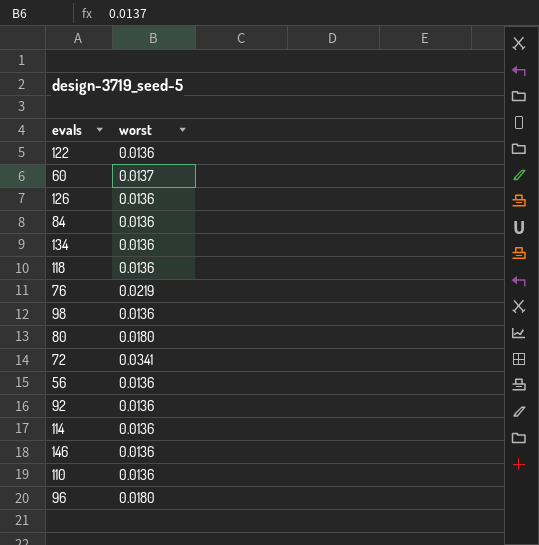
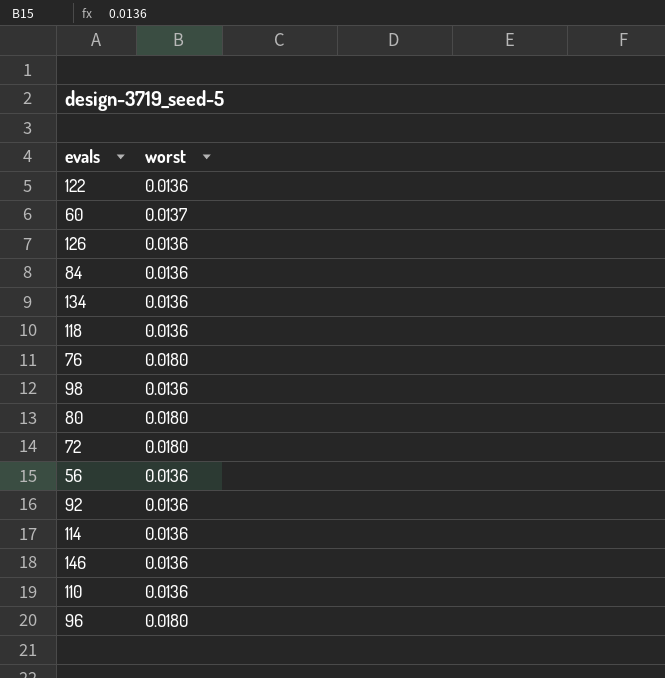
76 | worst: 0.0219 -> 0.0180
72 | worst: 0.0341 -> 0.0180

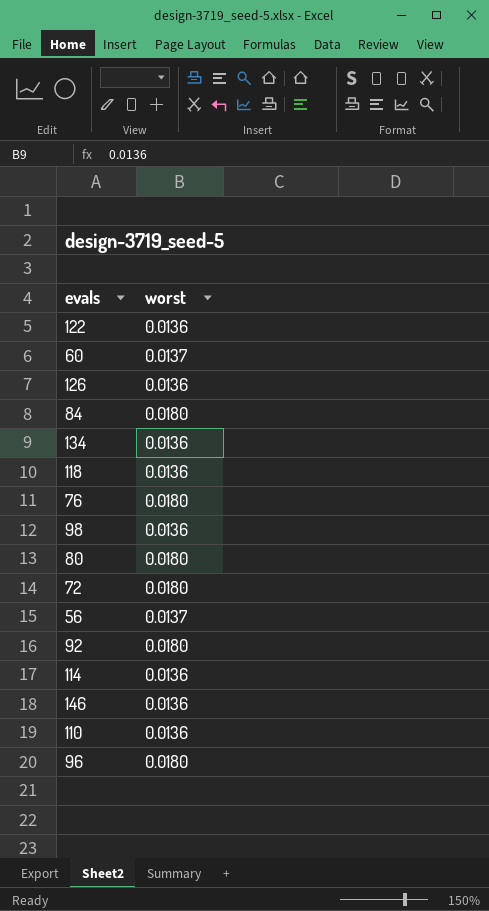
84 | worst: 0.0136 -> 0.0180
56 | worst: 0.0136 -> 0.0137
92 | worst: 0.0136 -> 0.0180

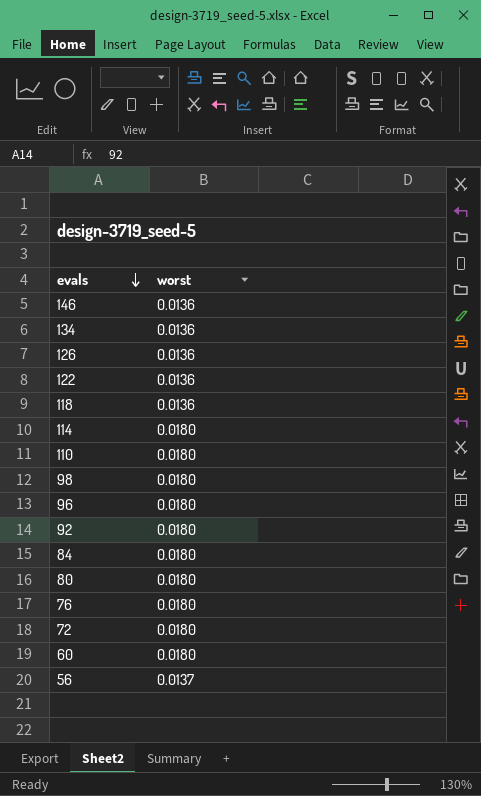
row order: none -> evals descending
114 | worst: 0.0136 -> 0.0180
110 | worst: 0.0136 -> 0.0180
98 | worst: 0.0136 -> 0.0180
60 | worst: 0.0137 -> 0.0180

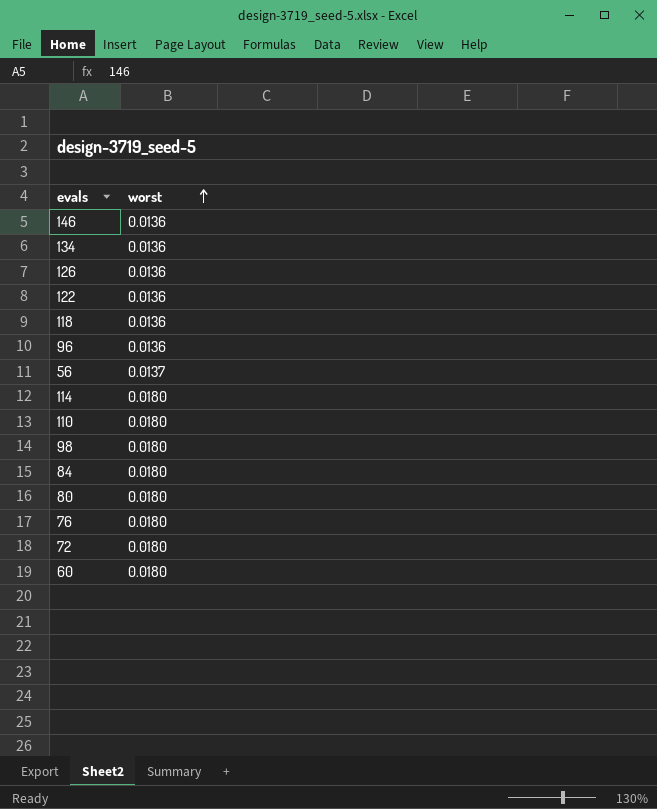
row order: evals descending -> worst ascending
row 92: 0.0180 -> none
96 | worst: 0.0180 -> 0.0136

